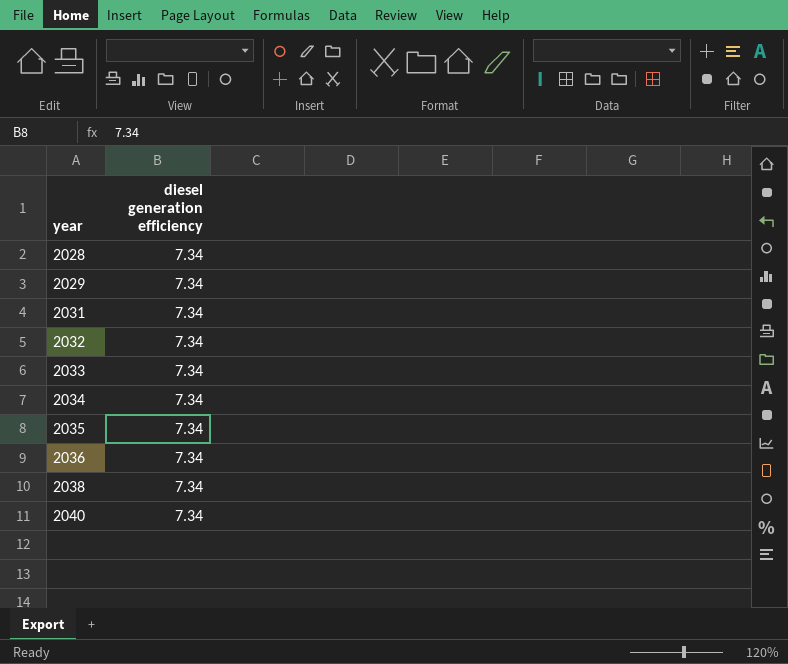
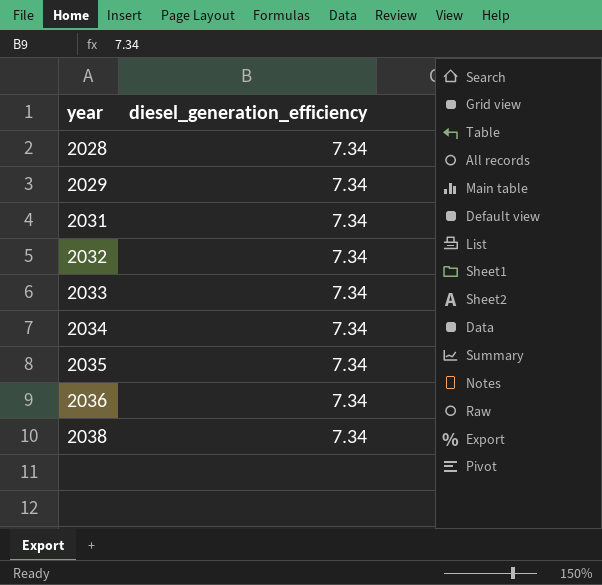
column name: diesel generation efficiency -> diesel_generation_efficiency
row 2040: 7.34 -> none

